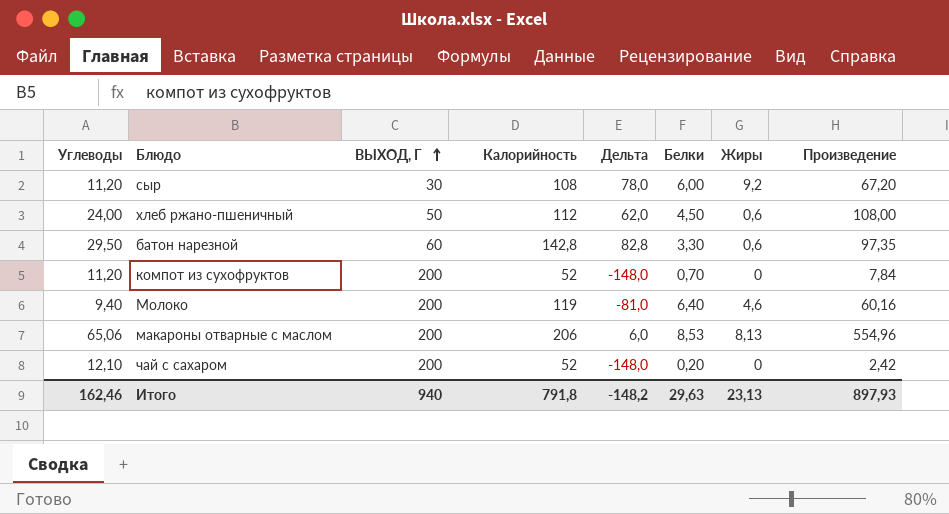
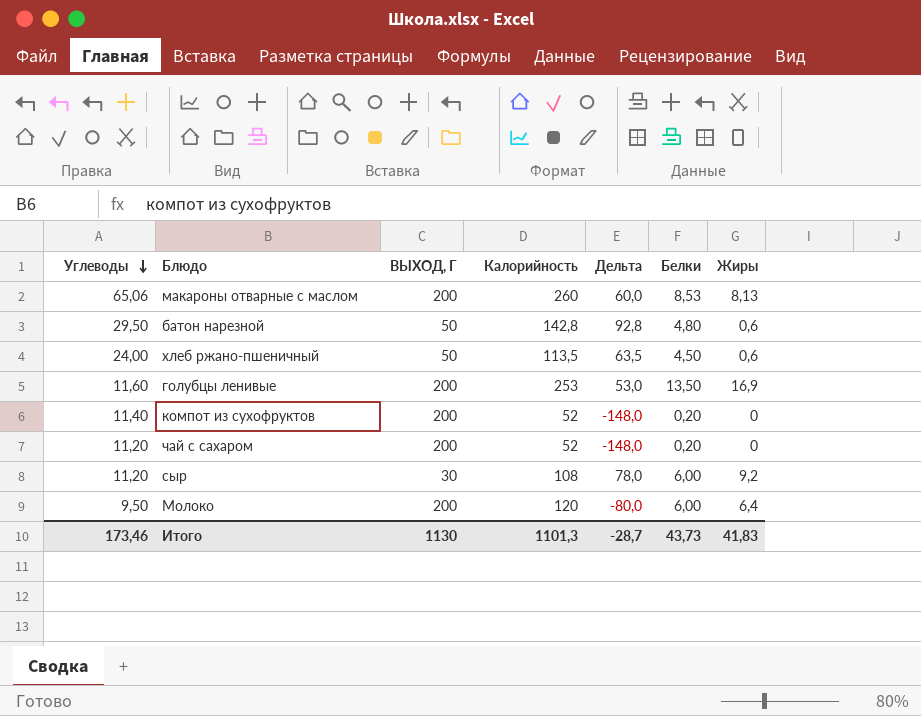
row order: ВЫХОД, Г ascending -> Углеводы descending
column Произведение | formula: [Углеводы] * [Белки] -> none
макароны отварные с маслом | Калорийность: 206 -> 260
макароны отварные с маслом | Дельта: 6,0 -> 60,0
батон нарезной | ВЫХОД, Г: 60 -> 50
батон нарезной | Дельта: 82,8 -> 92,8
батон нарезной | Белки: 3,30 -> 4,80
хлеб ржано-пшеничный | Калорийность: 112 -> 113,5
хлеб ржано-пшеничный | Дельта: 62,0 -> 63,5
row голубцы ленивые: none -> 11,60 | 200 | 253 | 53,0 | 13,50 | 16,9
компот из сухофруктов | Углеводы: 11,20 -> 11,40
компот из сухофруктов | Белки: 0,70 -> 0,20
чай с сахаром | Углеводы: 12,10 -> 11,20
Молоко | Углеводы: 9,40 -> 9,50
Молоко | Калорийность: 119 -> 120
Молоко | Дельта: -81,0 -> -80,0
Молоко | Белки: 6,40 -> 6,00
Молоко | Жиры: 4,6 -> 6,4
Итого | Углеводы: 162,46 -> 173,46
Итого | ВЫХОД, Г: 940 -> 1130
Итого | Калорийность: 791,8 -> 1101,3
Итого | Дельта: -148,2 -> -28,7
Итого | Белки: 29,63 -> 43,73
Итого | Жиры: 23,13 -> 41,83

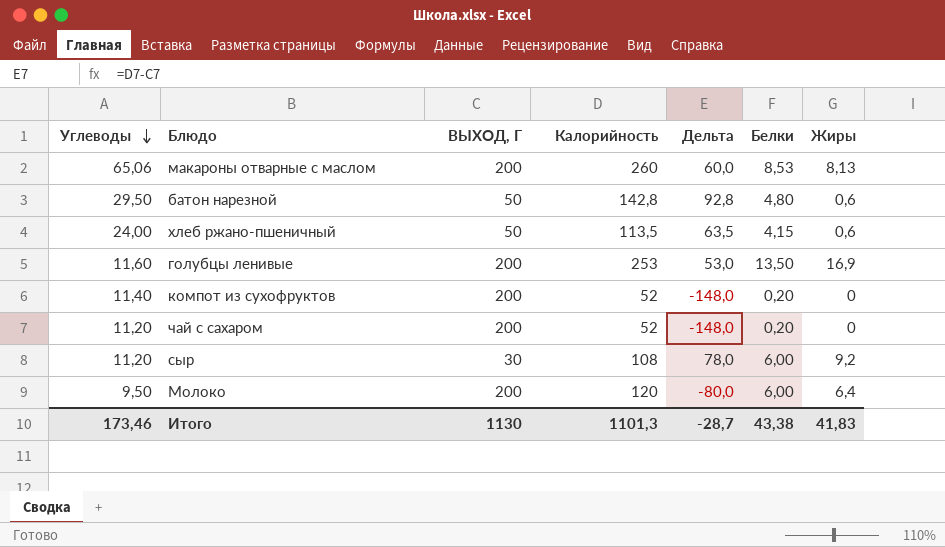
хлеб ржано-пшеничный | Белки: 4,50 -> 4,15
Итого | Белки: 43,73 -> 43,38

